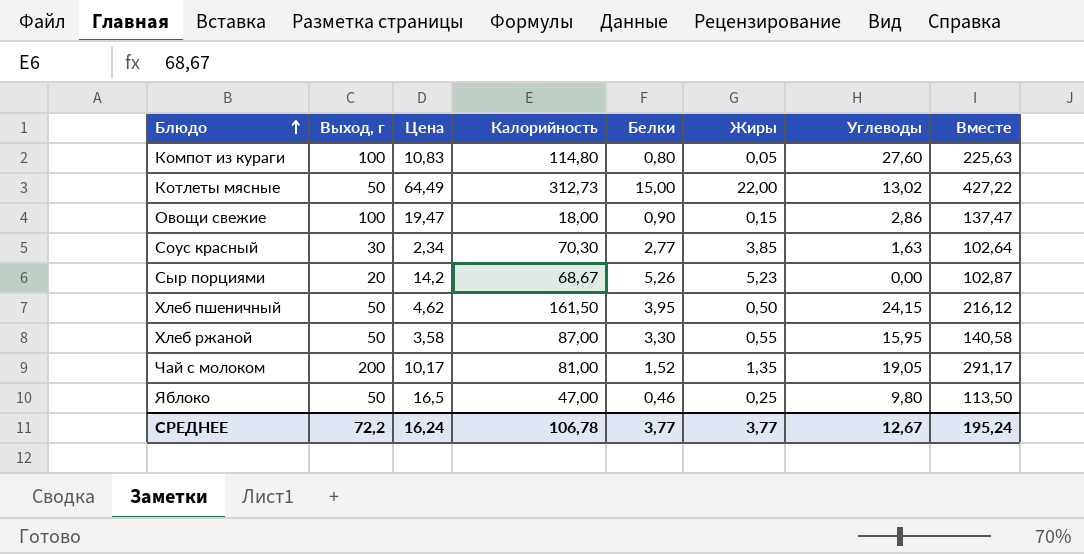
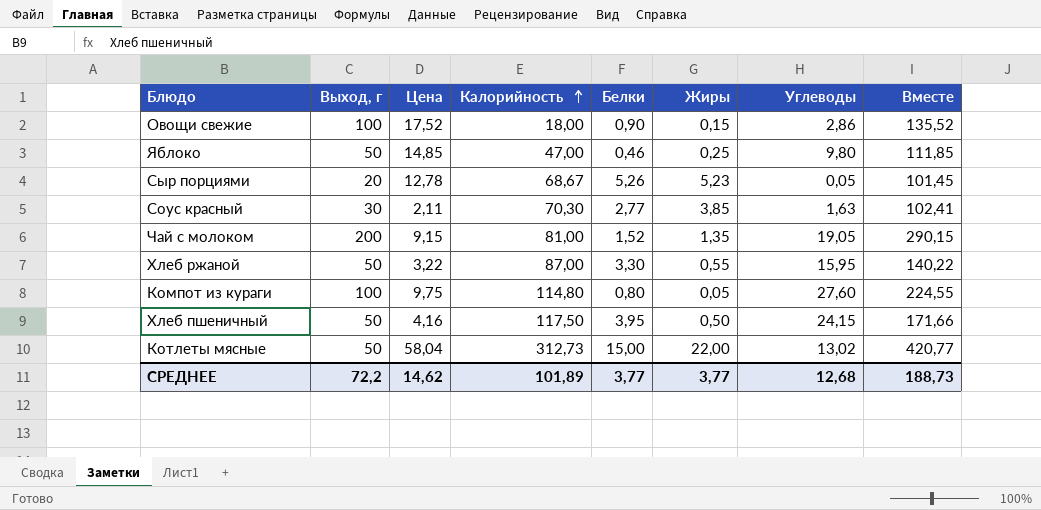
row order: Блюдо ascending -> Калорийность ascending
Овощи свежие | Цена: 19,47 -> 17,52
Овощи свежие | Вместе: 137,47 -> 135,52
Яблоко | Цена: 16,5 -> 14,85
Яблоко | Вместе: 113,50 -> 111,85
Сыр порциями | Цена: 14,2 -> 12,78
Сыр порциями | Углеводы: 0,00 -> 0,05
Сыр порциями | Вместе: 102,87 -> 101,45
Соус красный | Цена: 2,34 -> 2,11
Соус красный | Вместе: 102,64 -> 102,41
Чай с молоком | Цена: 10,17 -> 9,15
Чай с молоком | Вместе: 291,17 -> 290,15
Хлеб ржаной | Цена: 3,58 -> 3,22
Хлеб ржаной | Вместе: 140,58 -> 140,22
Компот из кураги | Цена: 10,83 -> 9,75
Компот из кураги | Вместе: 225,63 -> 224,55
Хлеб пшеничный | Цена: 4,62 -> 4,16
Хлеб пшеничный | Калорийность: 161,50 -> 117,50
Хлеб пшеничный | Вместе: 216,12 -> 171,66
Котлеты мясные | Цена: 64,49 -> 58,04
Котлеты мясные | Вместе: 427,22 -> 420,77
СРЕДНЕЕ | Цена: 16,24 -> 14,62
СРЕДНЕЕ | Калорийность: 106,78 -> 101,89
СРЕДНЕЕ | Углеводы: 12,67 -> 12,68
СРЕДНЕЕ | Вместе: 195,24 -> 188,73

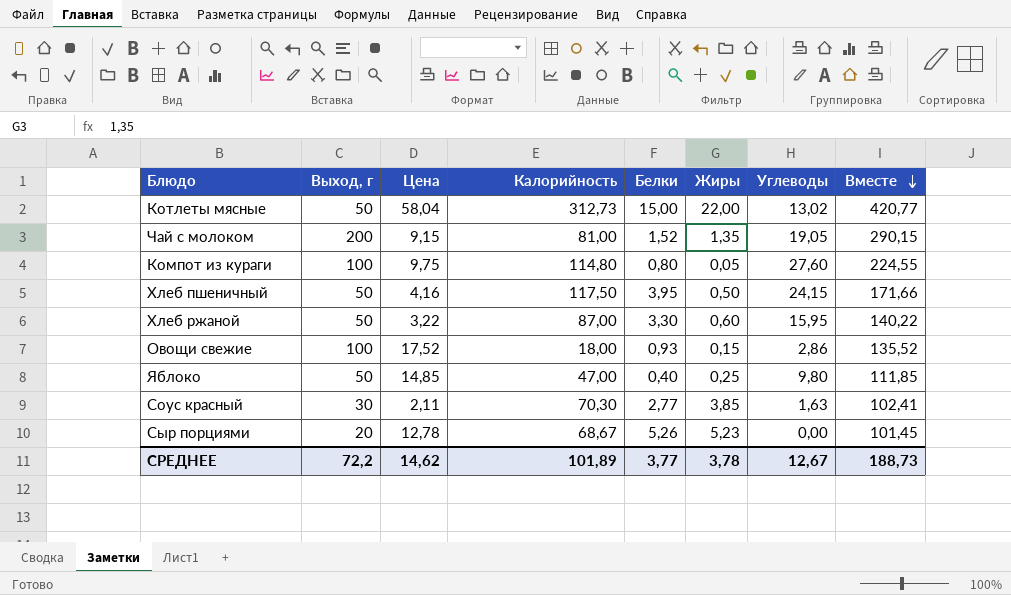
row order: Калорийность ascending -> Вместе descending
Хлеб ржаной | Жиры: 0,55 -> 0,60
Овощи свежие | Белки: 0,90 -> 0,93
Яблоко | Белки: 0,46 -> 0,40
Сыр порциями | Углеводы: 0,05 -> 0,00
СРЕДНЕЕ | Жиры: 3,77 -> 3,78
СРЕДНЕЕ | Углеводы: 12,68 -> 12,67

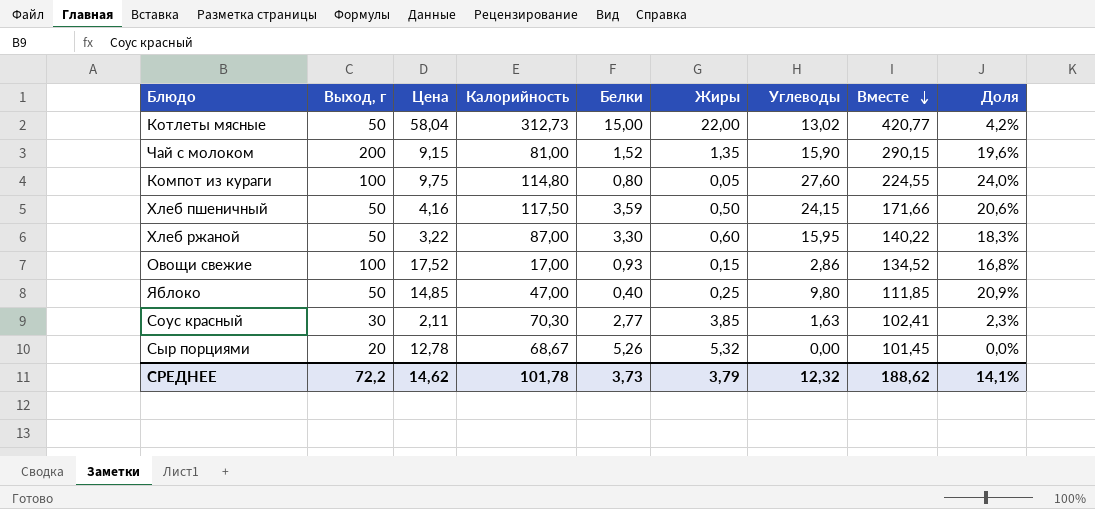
column Доля | formula: none -> [Углеводы] / [Калорийность]
Чай с молоком | Углеводы: 19,05 -> 15,90
Хлеб пшеничный | Белки: 3,95 -> 3,59
Овощи свежие | Калорийность: 18,00 -> 17,00
Овощи свежие | Вместе: 135,52 -> 134,52
Сыр порциями | Жиры: 5,23 -> 5,32
СРЕДНЕЕ | Калорийность: 101,89 -> 101,78
СРЕДНЕЕ | Белки: 3,77 -> 3,73
СРЕДНЕЕ | Жиры: 3,78 -> 3,79
СРЕДНЕЕ | Углеводы: 12,67 -> 12,32
СРЕДНЕЕ | Вместе: 188,73 -> 188,62

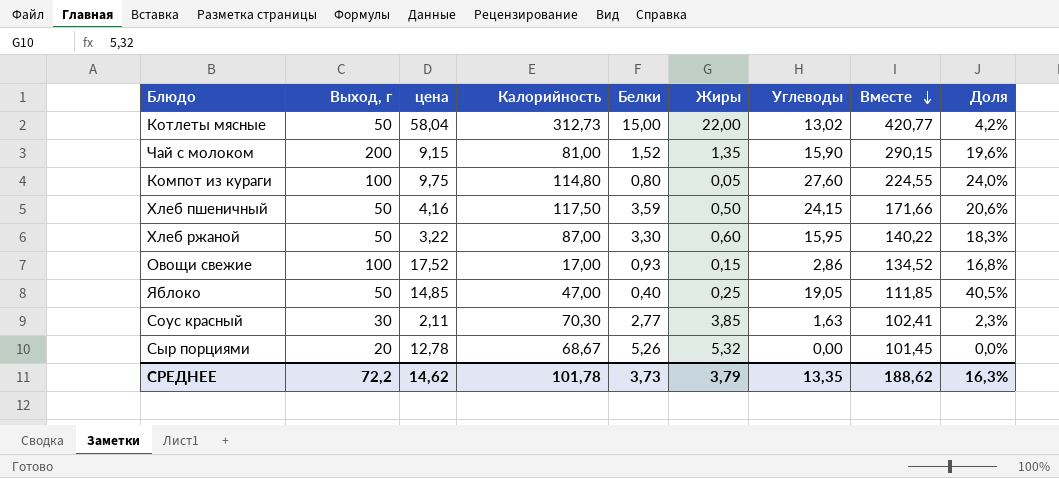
column name: Цена -> цена
Яблоко | Углеводы: 9,80 -> 19,05
Яблоко | Доля: 20,9% -> 40,5%
СРЕДНЕЕ | Углеводы: 12,32 -> 13,35
СРЕДНЕЕ | Доля: 14,1% -> 16,3%

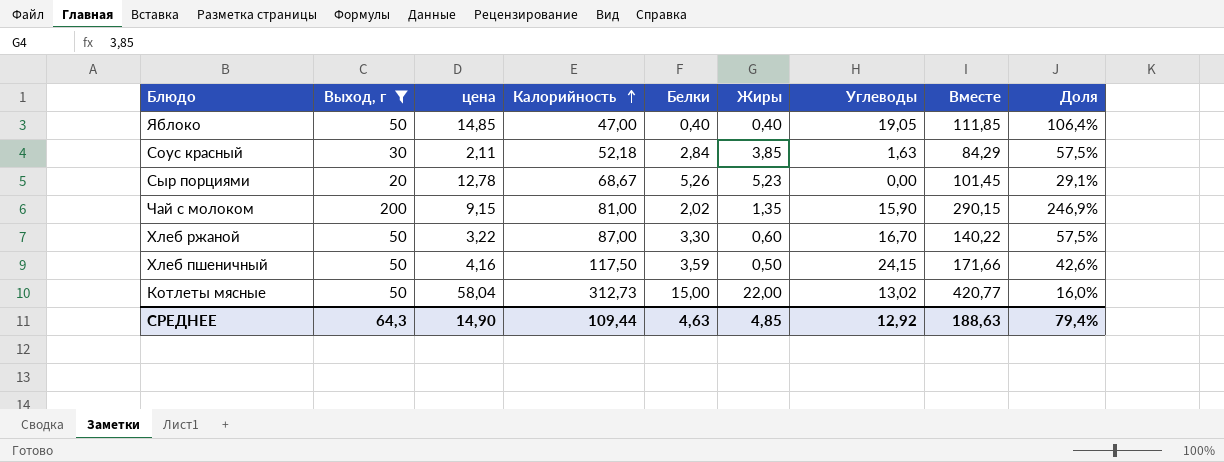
filter: none -> Выход, г != 100
row order: Вместе descending -> Калорийность ascending
column Доля | formula: [Углеводы] / [Калорийность] -> [Выход, г] / [Калорийность]
Яблоко | Жиры: 0,25 -> 0,40
Соус красный | Калорийность: 70,30 -> 52,18
Соус красный | Белки: 2,77 -> 2,84
Соус красный | Вместе: 102,41 -> 84,29
Сыр порциями | Жиры: 5,32 -> 5,23
Чай с молоком | Белки: 1,52 -> 2,02
Хлеб ржаной | Углеводы: 15,95 -> 16,70
СРЕДНЕЕ | Выход, г: 72,2 -> 64,3
СРЕДНЕЕ | цена: 14,62 -> 14,90
СРЕДНЕЕ | Калорийность: 101,78 -> 109,44
СРЕДНЕЕ | Белки: 3,73 -> 4,63
СРЕДНЕЕ | Жиры: 3,79 -> 4,85
СРЕДНЕЕ | Углеводы: 13,35 -> 12,92
СРЕДНЕЕ | Вместе: 188,62 -> 188,63
СРЕДНЕЕ | Доля: 16,3% -> 79,4%

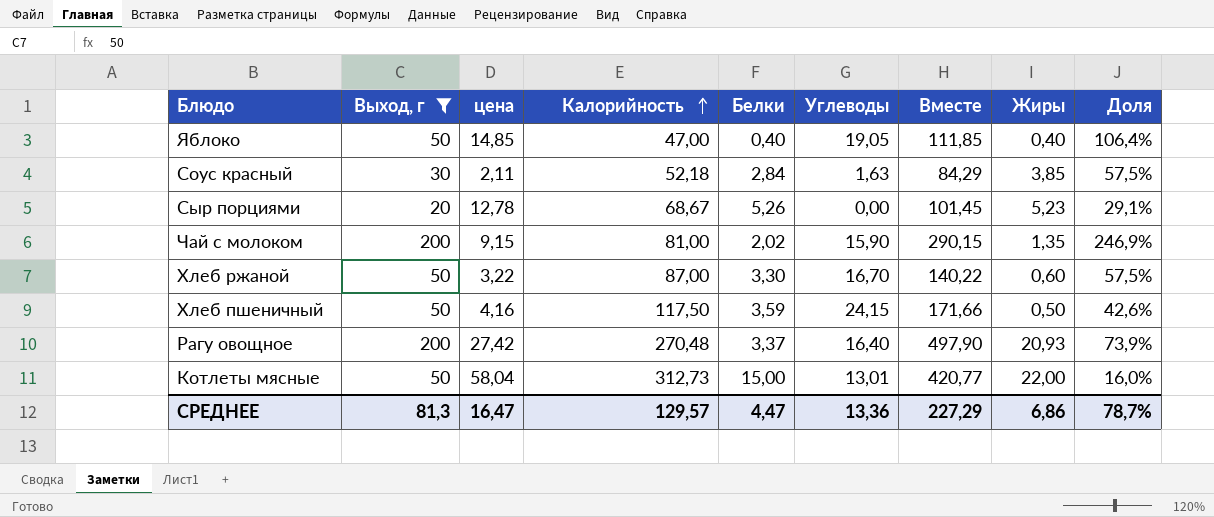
column Жиры | position: 6 -> 8
row Рагу овощное: none -> 200 | 27,42 | 270,48 | 3,37 | 16,40 | 497,90 | 20,93 | 73,9%
Котлеты мясные | Углеводы: 13,02 -> 13,01
СРЕДНЕЕ | Выход, г: 64,3 -> 81,3
СРЕДНЕЕ | цена: 14,90 -> 16,47
СРЕДНЕЕ | Калорийность: 109,44 -> 129,57
СРЕДНЕЕ | Белки: 4,63 -> 4,47
СРЕДНЕЕ | Углеводы: 12,92 -> 13,36
СРЕДНЕЕ | Вместе: 188,63 -> 227,29
СРЕДНЕЕ | Жиры: 4,85 -> 6,86
СРЕДНЕЕ | Доля: 79,4% -> 78,7%

